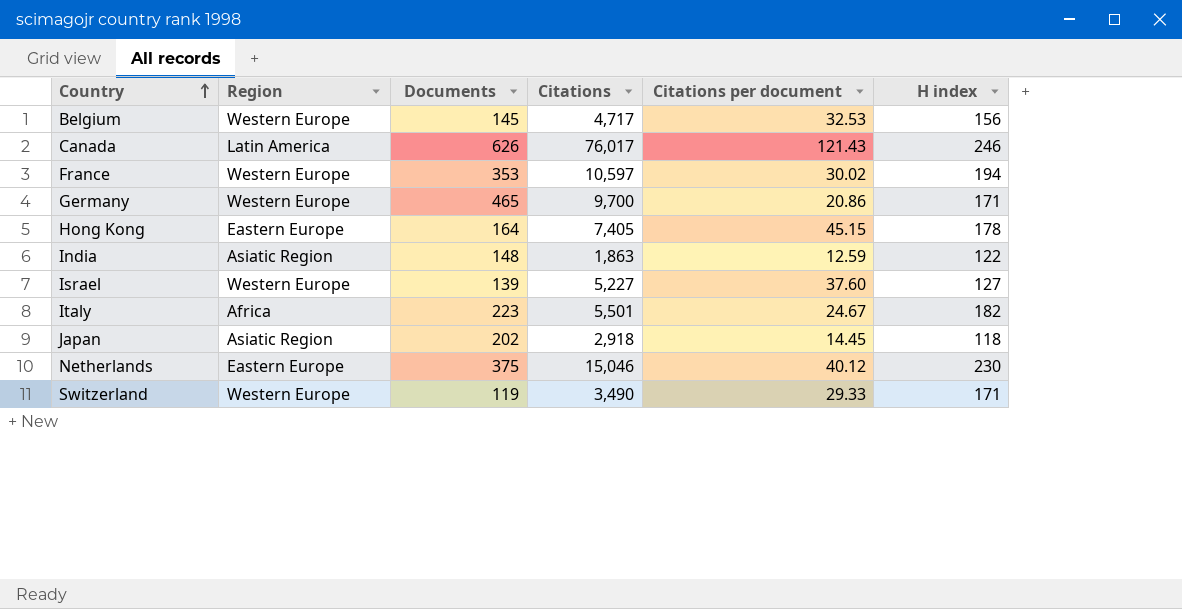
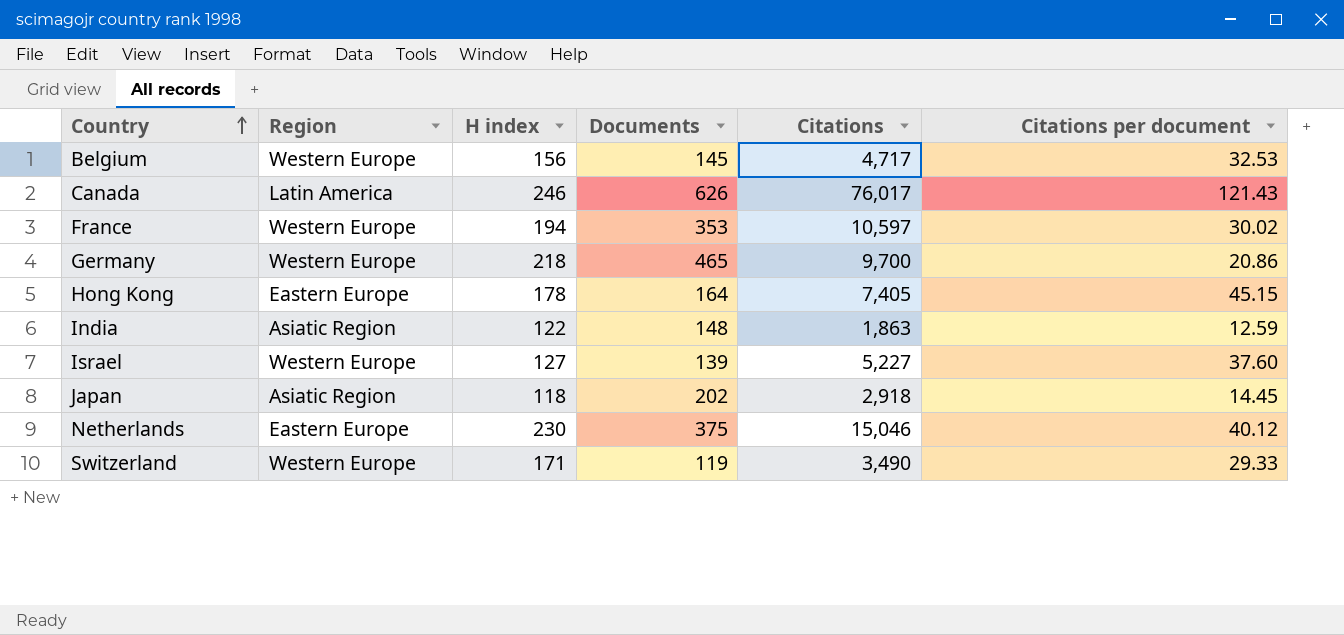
column H index | position: 6 -> 3
row Italy: Africa | 223 | 5,501 | 24.67 | 182 -> none
Germany | H index: 171 -> 218

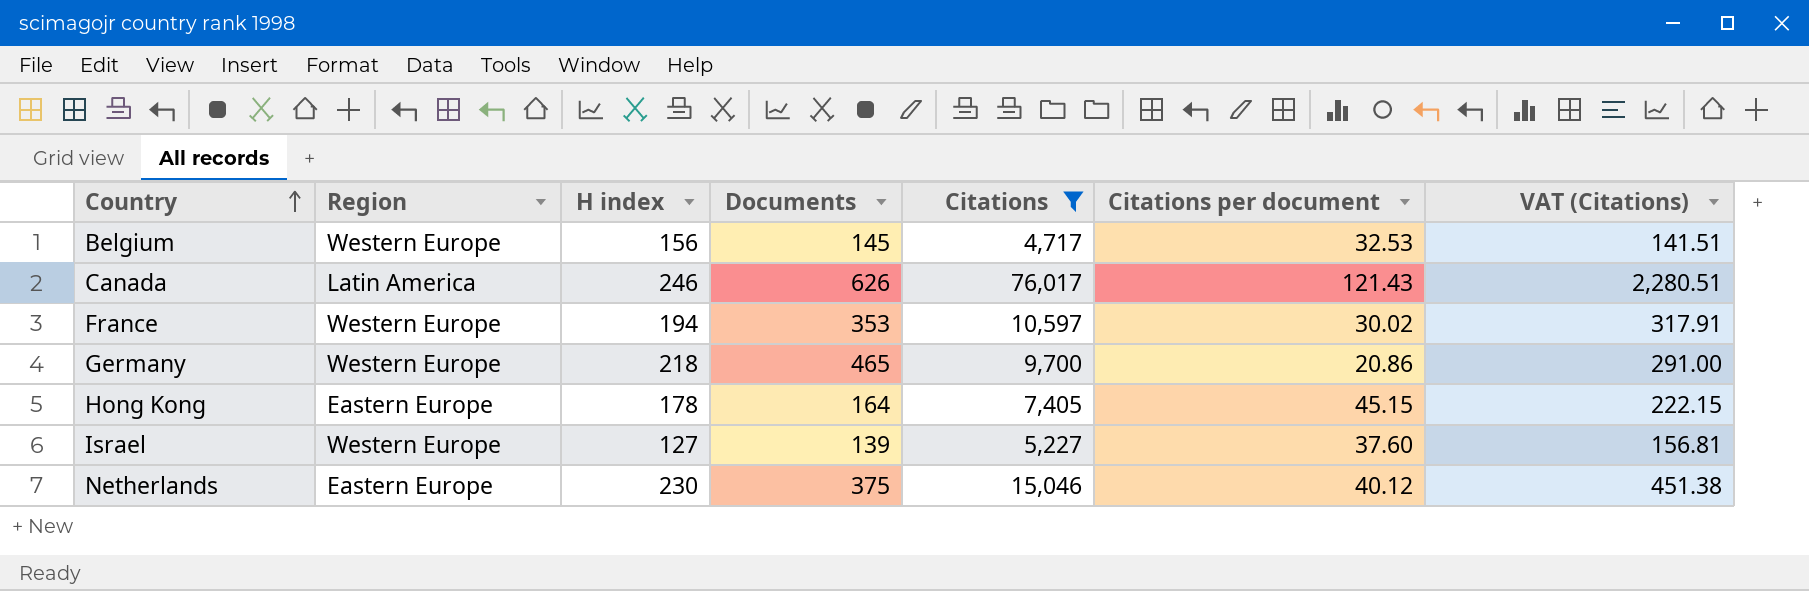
filter: none -> Citations >= 4,717
column VAT (Citations) | formula: none -> [Citations] * 0.03

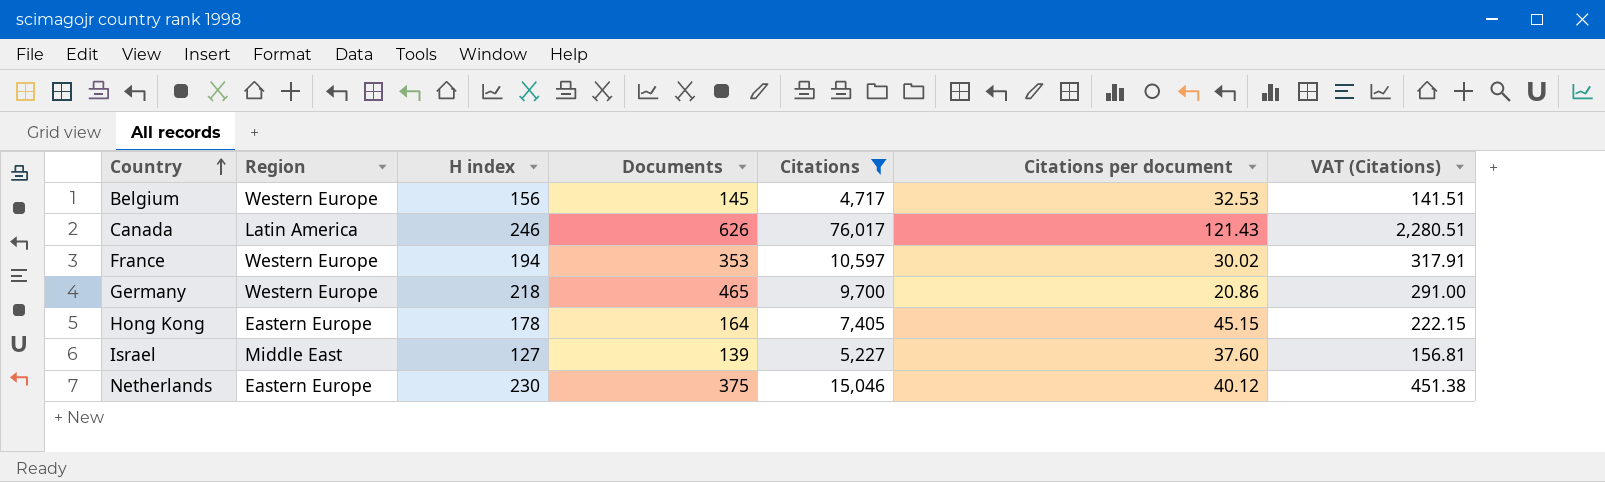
Israel | Region: Western Europe -> Middle East

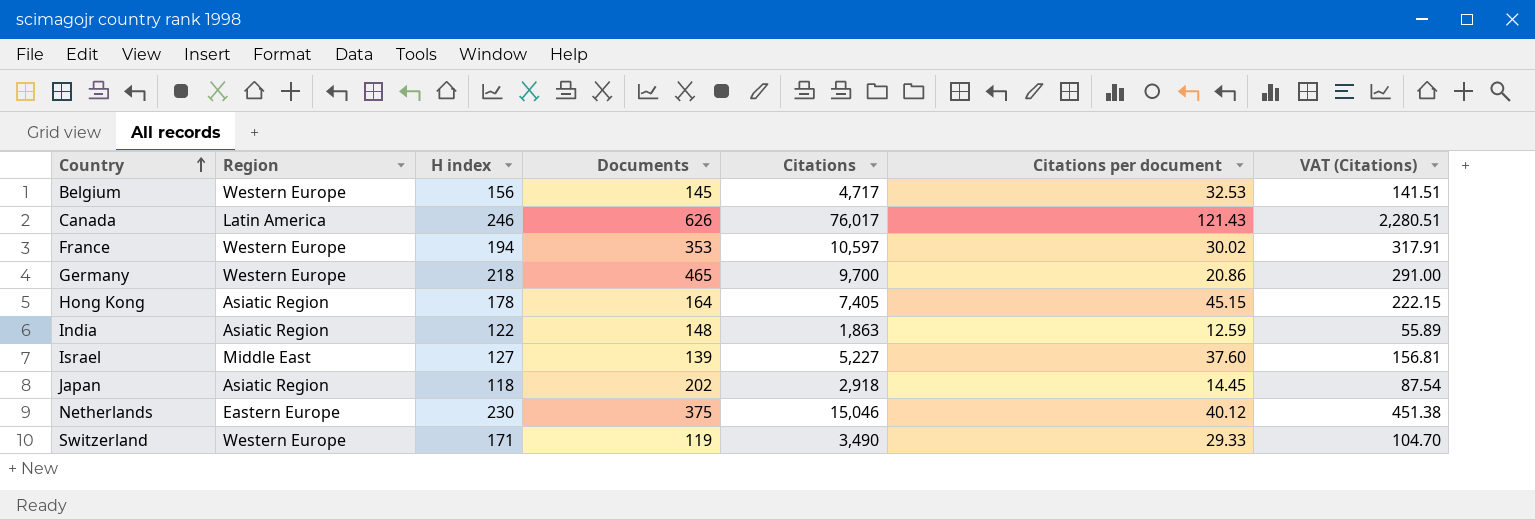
filter: Citations >= 4,717 -> none
Hong Kong | Region: Eastern Europe -> Asiatic Region

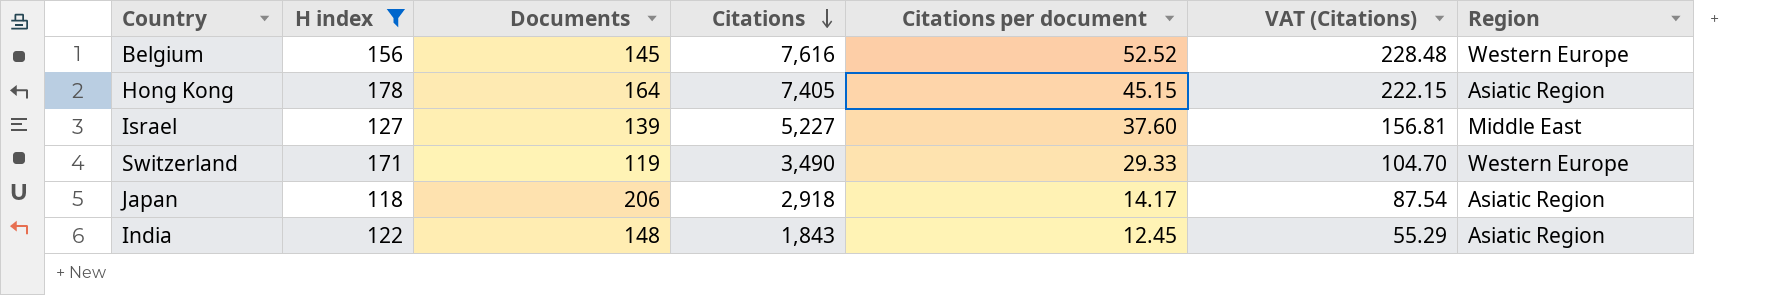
filter: none -> H index <= 178
row order: Country ascending -> Citations descending
column Region | position: 2 -> 7
Belgium | Citations: 4,717 -> 7,616
Belgium | Citations per document: 32.53 -> 52.52
Belgium | VAT (Citations): 141.51 -> 228.48
Japan | Documents: 202 -> 206
Japan | Citations per document: 14.45 -> 14.17
India | Citations: 1,863 -> 1,843
India | Citations per document: 12.59 -> 12.45
India | VAT (Citations): 55.89 -> 55.29

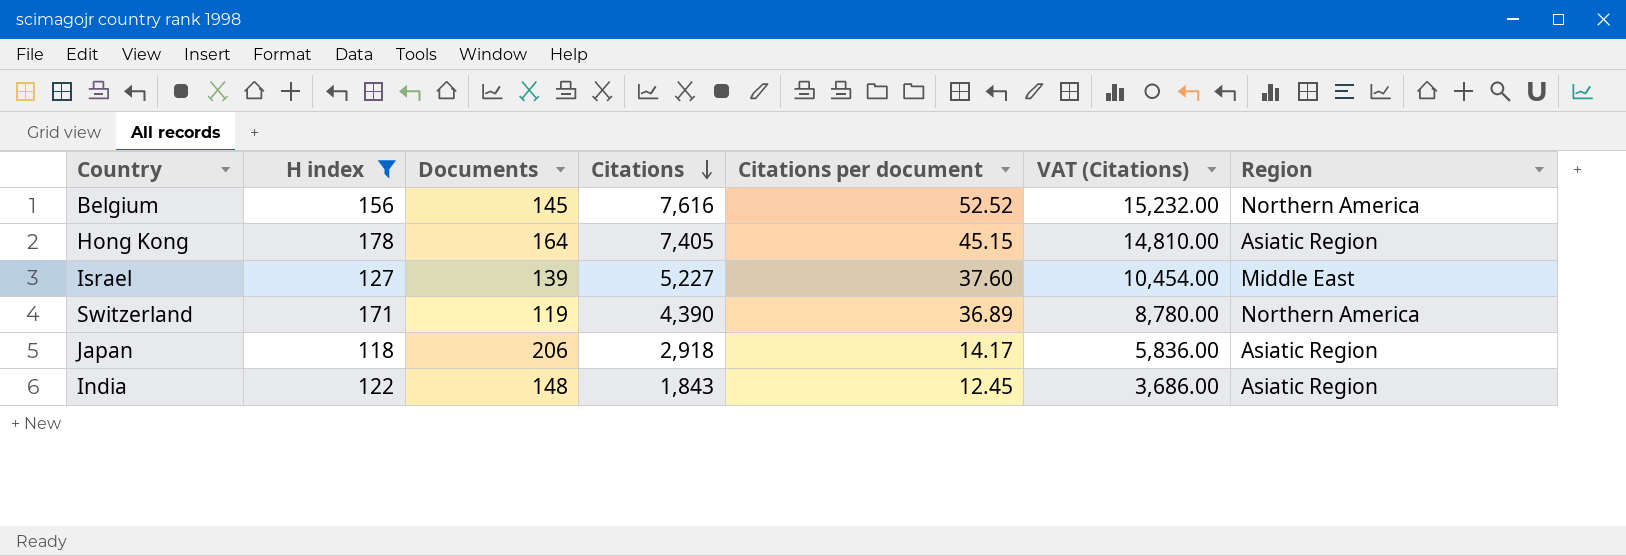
column VAT (Citations) | formula: [Citations] * 0.03 -> [Citations] * 2
Belgium | Region: Western Europe -> Northern America
Switzerland | Citations: 3,490 -> 4,390
Switzerland | Citations per document: 29.33 -> 36.89
Switzerland | Region: Western Europe -> Northern America

